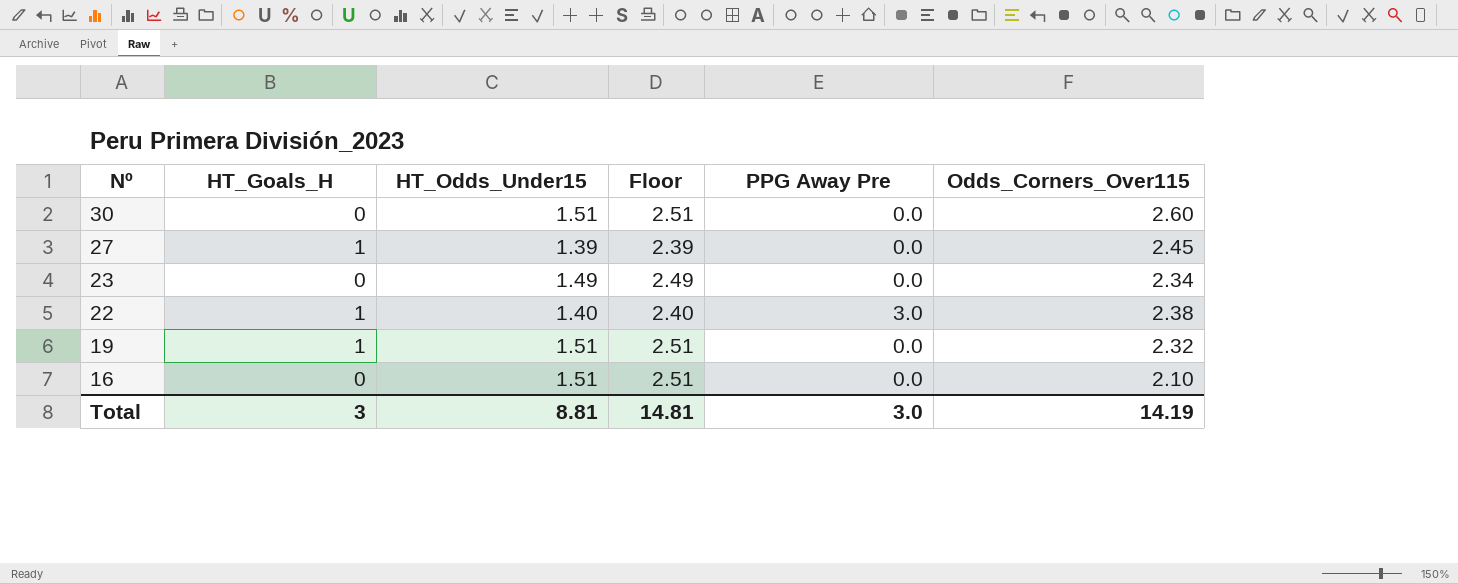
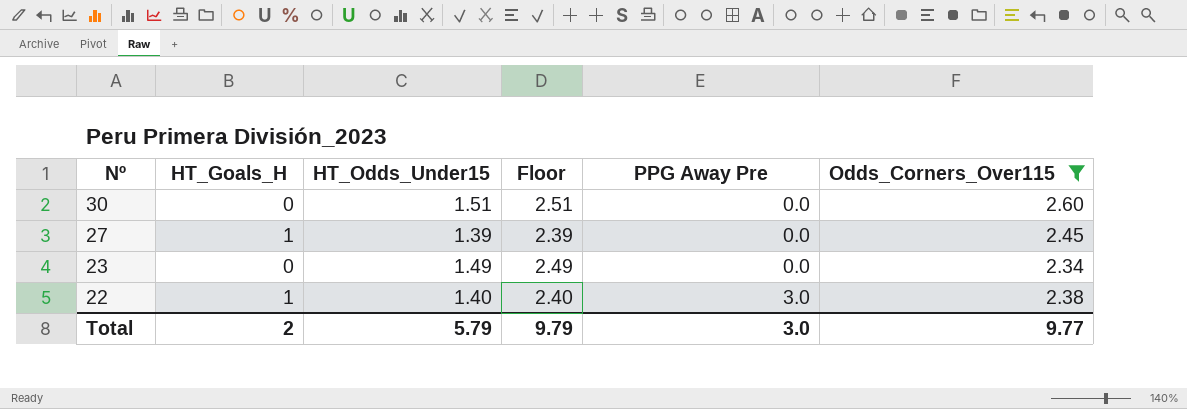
filter: none -> Odds_Corners_Over115 >= 2.34
Total | HT_Goals_H: 3 -> 2
Total | HT_Odds_Under15: 8.81 -> 5.79
Total | Floor: 14.81 -> 9.79
Total | Odds_Corners_Over115: 14.19 -> 9.77

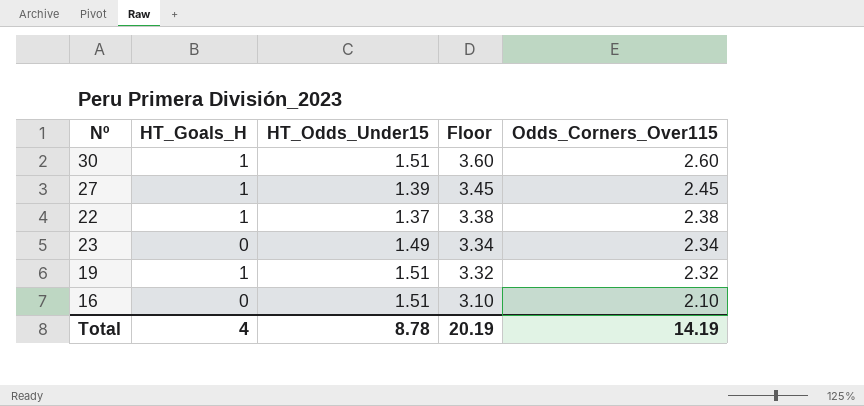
filter: Odds_Corners_Over115 >= 2.34 -> none
row order: Nº descending -> Floor descending
column PPG Away Pre | position: 5 -> none
column Floor | formula: [HT_Odds_Under15] + 1 -> [Odds_Corners_Over115] + 1
30 | HT_Goals_H: 0 -> 1
22 | HT_Odds_Under15: 1.40 -> 1.37
Total | HT_Goals_H: 2 -> 4
Total | HT_Odds_Under15: 5.79 -> 8.78
Total | Floor: 9.79 -> 20.19
Total | Odds_Corners_Over115: 9.77 -> 14.19

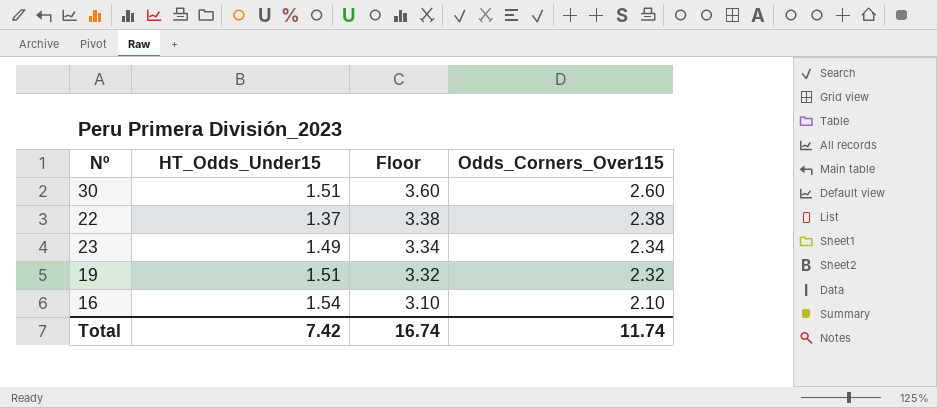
column HT_Goals_H | position: 2 -> none
row 27: 1 | 1.39 | 3.45 | 2.45 -> none
16 | HT_Odds_Under15: 1.51 -> 1.54
Total | HT_Odds_Under15: 8.78 -> 7.42
Total | Floor: 20.19 -> 16.74
Total | Odds_Corners_Over115: 14.19 -> 11.74

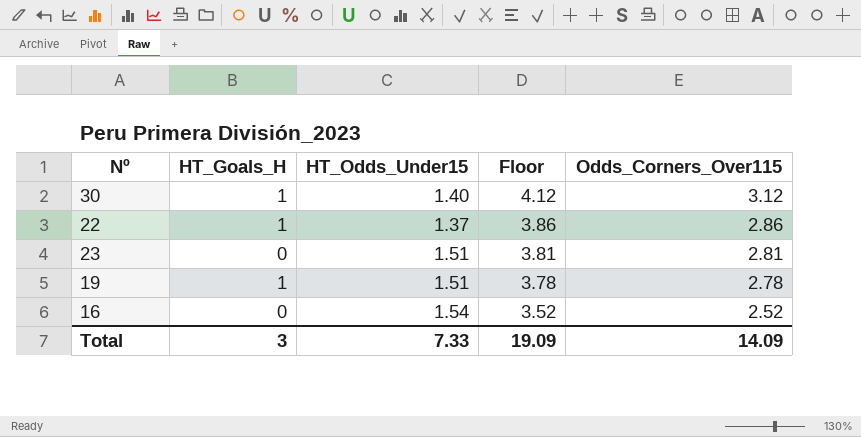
column HT_Goals_H | position: none -> 2
30 | HT_Odds_Under15: 1.51 -> 1.40
30 | Floor: 3.60 -> 4.12
30 | Odds_Corners_Over115: 2.60 -> 3.12
22 | Floor: 3.38 -> 3.86
22 | Odds_Corners_Over115: 2.38 -> 2.86
23 | HT_Odds_Under15: 1.49 -> 1.51
23 | Floor: 3.34 -> 3.81
23 | Odds_Corners_Over115: 2.34 -> 2.81
19 | Floor: 3.32 -> 3.78
19 | Odds_Corners_Over115: 2.32 -> 2.78
16 | Floor: 3.10 -> 3.52
16 | Odds_Corners_Over115: 2.10 -> 2.52
Total | HT_Odds_Under15: 7.42 -> 7.33
Total | Floor: 16.74 -> 19.09
Total | Odds_Corners_Over115: 11.74 -> 14.09

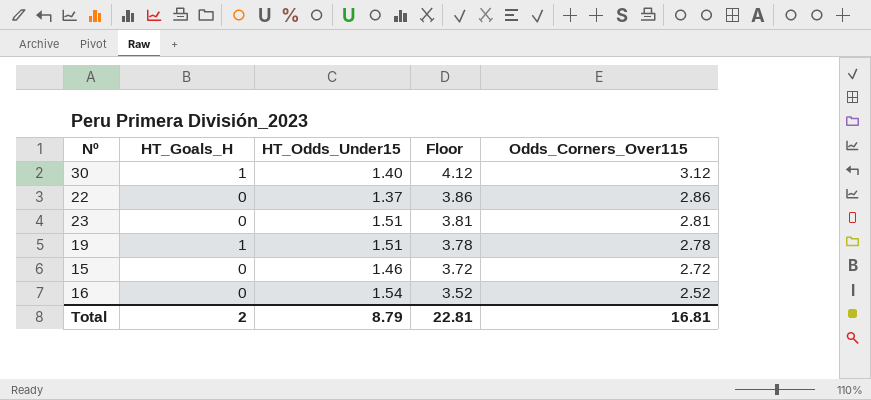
22 | HT_Goals_H: 1 -> 0
row 15: none -> 0 | 1.46 | 3.72 | 2.72
Total | HT_Goals_H: 3 -> 2
Total | HT_Odds_Under15: 7.33 -> 8.79
Total | Floor: 19.09 -> 22.81
Total | Odds_Corners_Over115: 14.09 -> 16.81

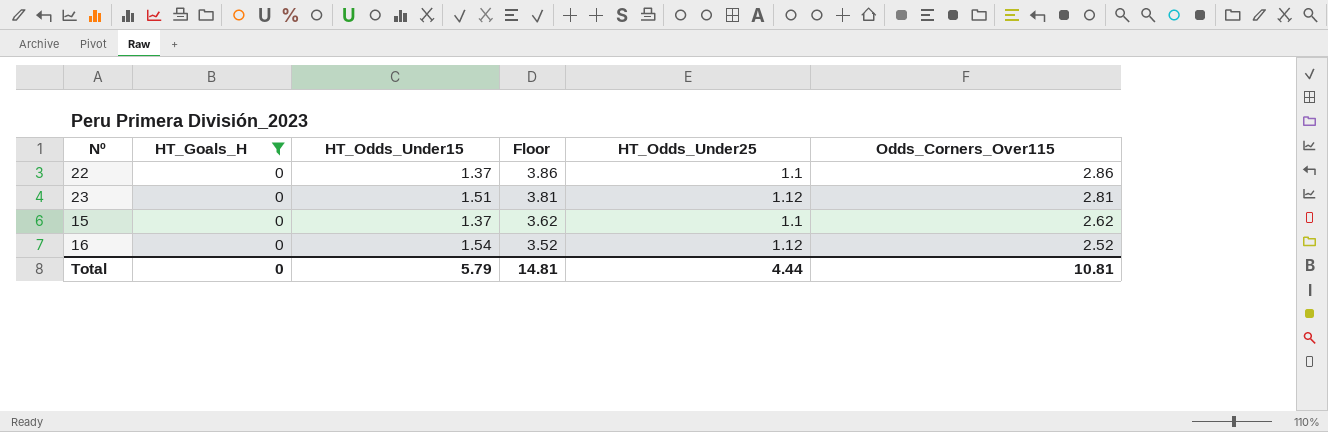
filter: none -> HT_Goals_H = 0
column HT_Odds_Under25 | position: none -> 5
15 | HT_Odds_Under15: 1.46 -> 1.37
15 | Floor: 3.72 -> 3.62
15 | Odds_Corners_Over115: 2.72 -> 2.62
Total | HT_Goals_H: 2 -> 0
Total | HT_Odds_Under15: 8.79 -> 5.79
Total | Floor: 22.81 -> 14.81
Total | Odds_Corners_Over115: 16.81 -> 10.81

